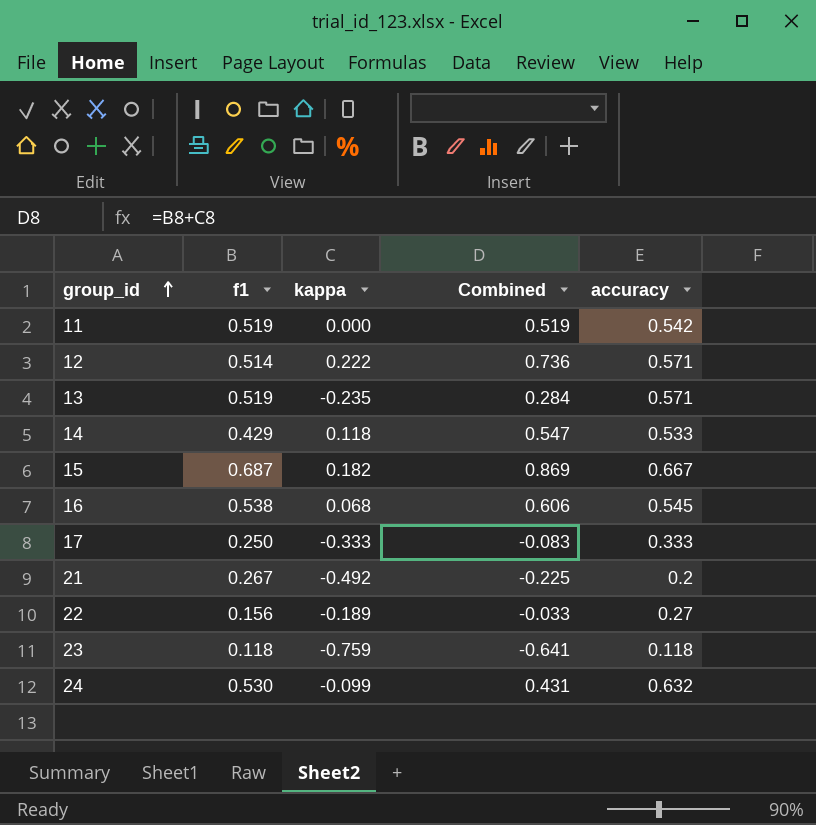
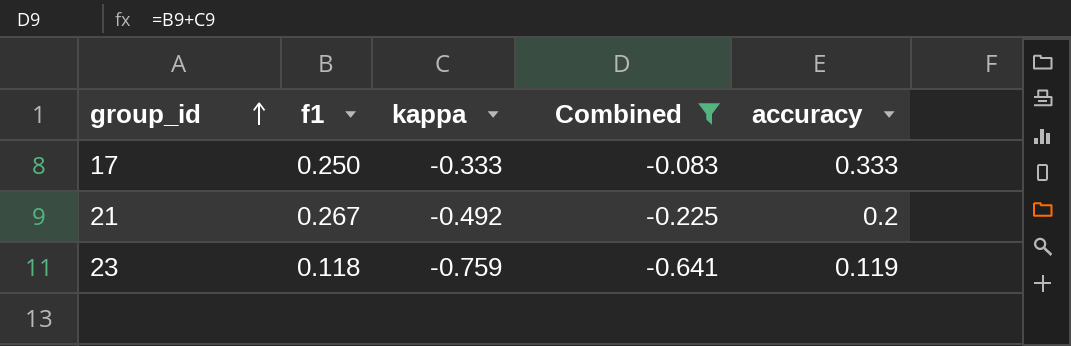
filter: none -> Combined <= -0.083
23 | accuracy: 0.118 -> 0.119

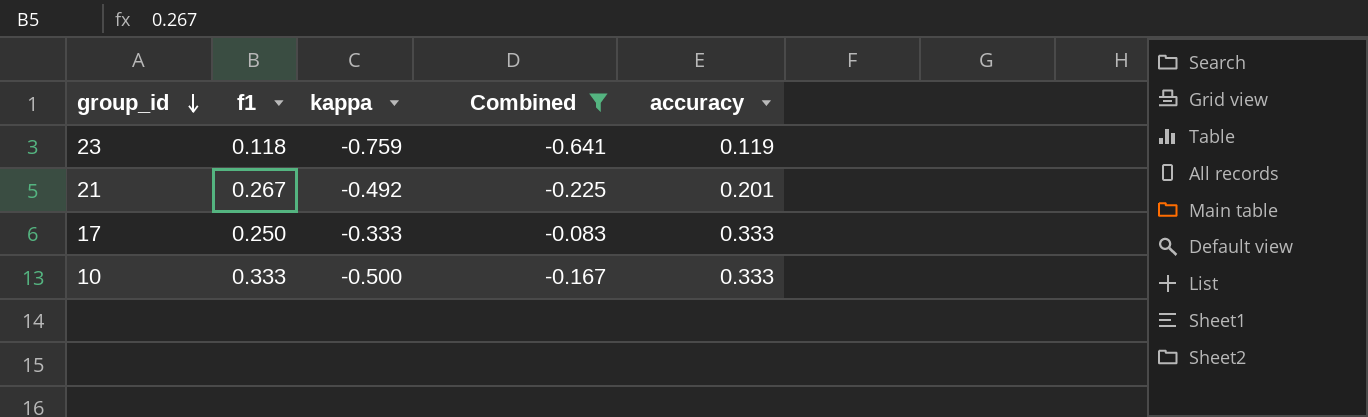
row order: group_id ascending -> group_id descending
21 | accuracy: 0.2 -> 0.201
row 10: none -> 0.333 | -0.500 | -0.167 | 0.333

